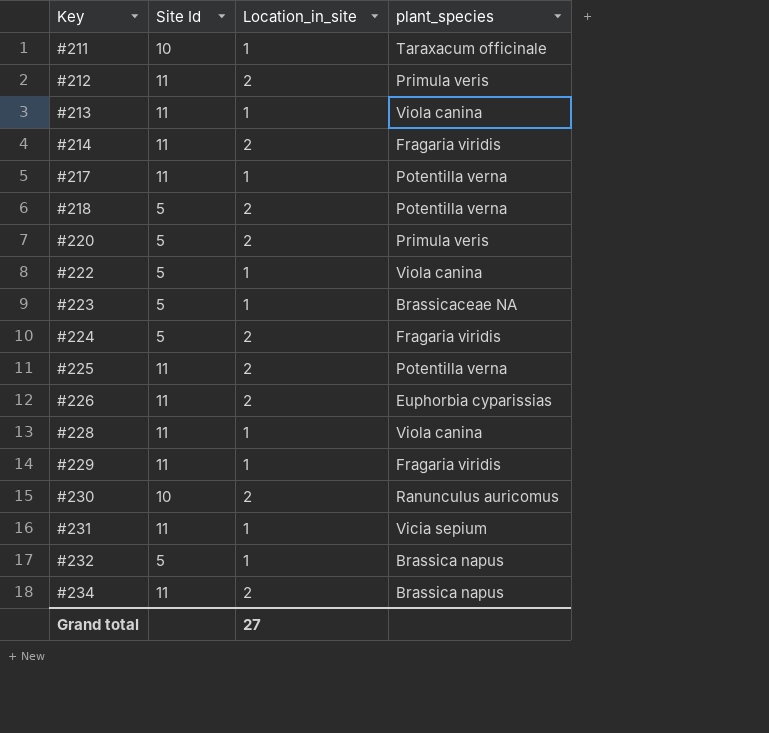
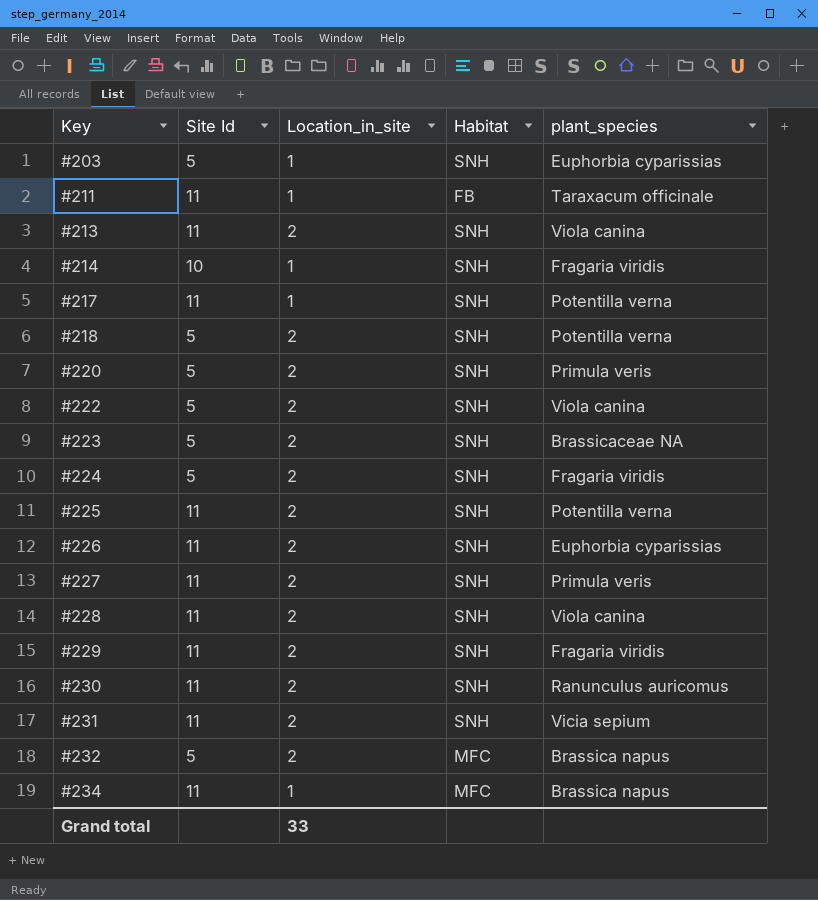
column Habitat | position: none -> 4
row #212: 11 | 2 | Primula veris -> none
row #203: none -> 5 | 1 | SNH | Euphorbia cyparissias
#211 | Site Id: 10 -> 11
#213 | Location_in_site: 1 -> 2
#214 | Site Id: 11 -> 10
#214 | Location_in_site: 2 -> 1
#222 | Location_in_site: 1 -> 2
#223 | Location_in_site: 1 -> 2
row #227: none -> 11 | 2 | SNH | Primula veris
#228 | Location_in_site: 1 -> 2
#229 | Location_in_site: 1 -> 2
#230 | Site Id: 10 -> 11
#231 | Location_in_site: 1 -> 2
#232 | Location_in_site: 1 -> 2
#234 | Location_in_site: 2 -> 1
Grand total | Location_in_site: 27 -> 33

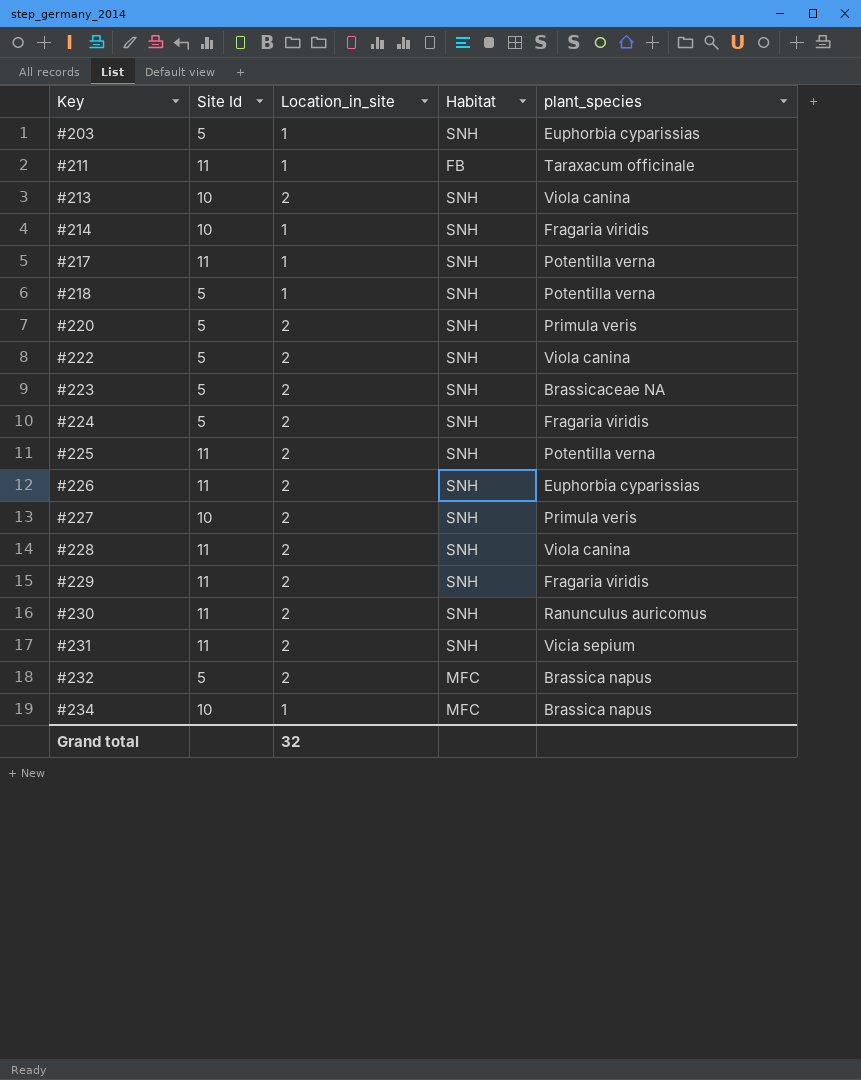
#213 | Site Id: 11 -> 10
#218 | Location_in_site: 2 -> 1
#227 | Site Id: 11 -> 10
#234 | Site Id: 11 -> 10
Grand total | Location_in_site: 33 -> 32

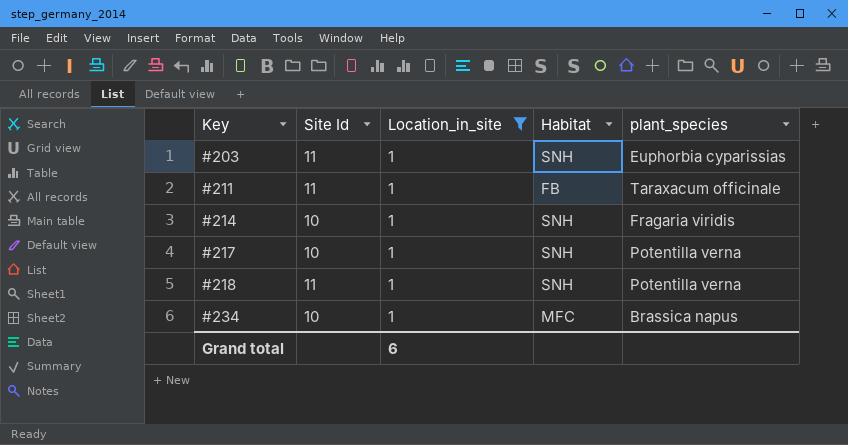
filter: none -> Location_in_site = 1
#203 | Site Id: 5 -> 11
#217 | Site Id: 11 -> 10
#218 | Site Id: 5 -> 11
Grand total | Location_in_site: 32 -> 6

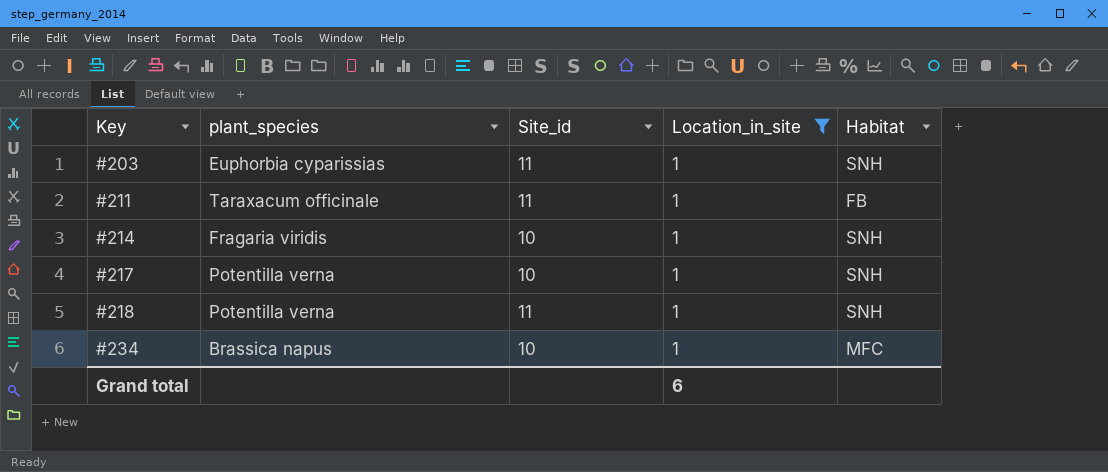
column plant_species | position: 5 -> 2
column name: Site Id -> Site_id

